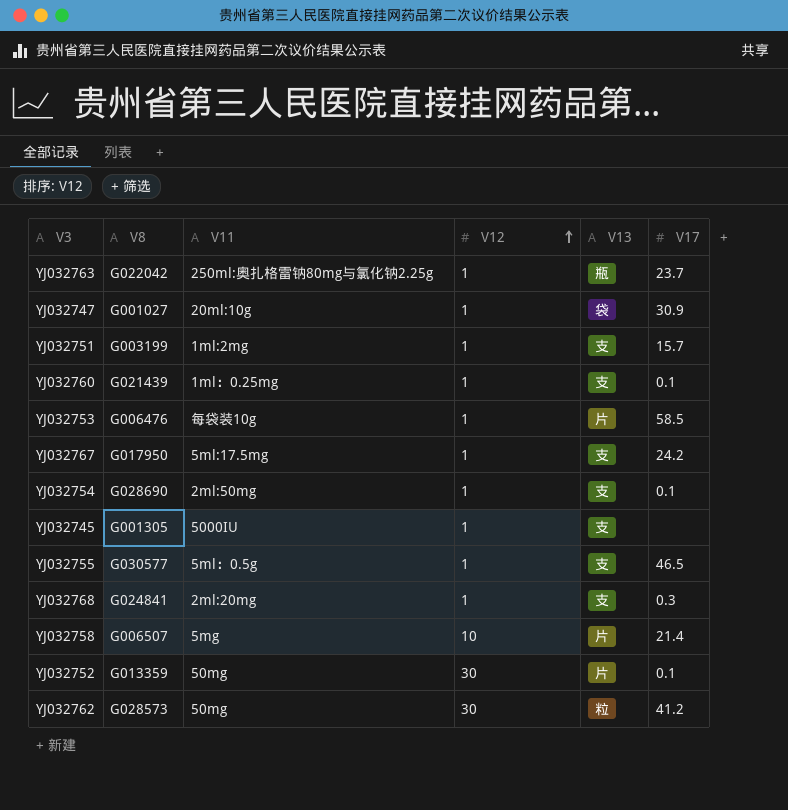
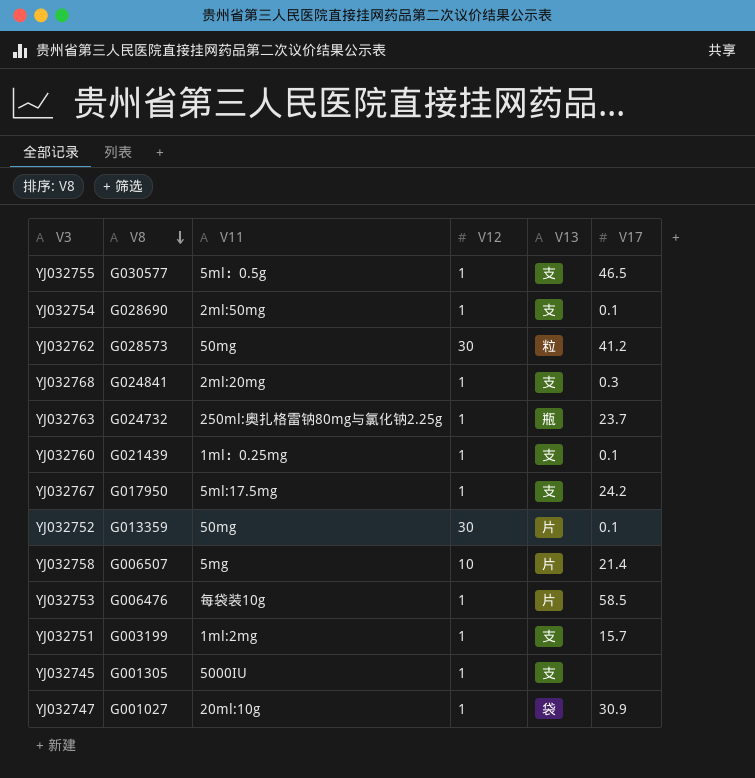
row order: V12 ascending -> V8 descending
YJ032763 | V8: G022042 -> G024732

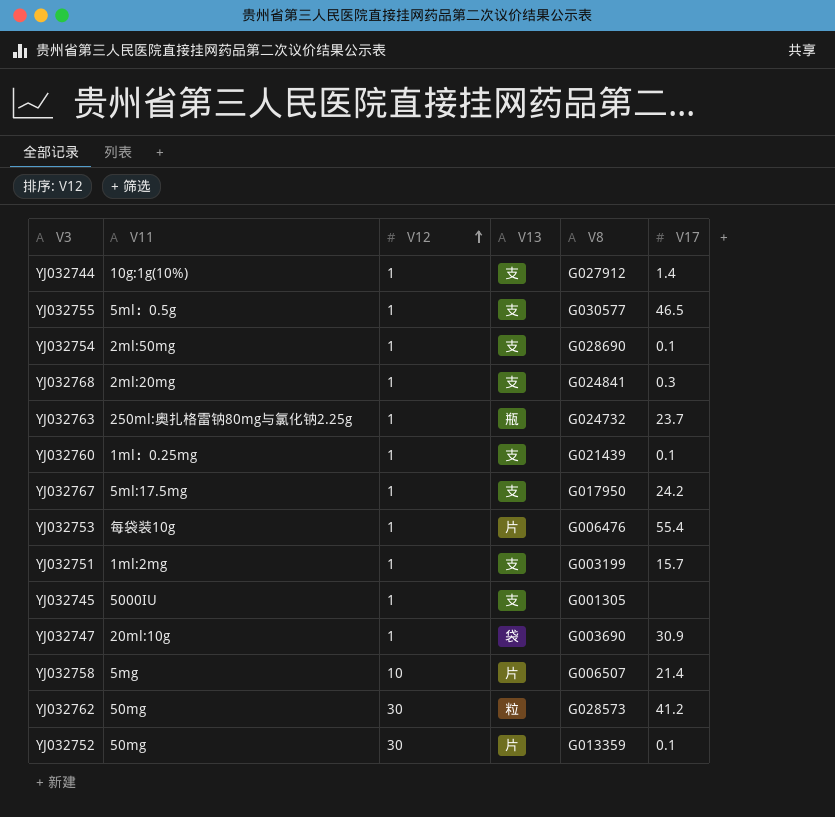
row order: V8 descending -> V12 ascending
column V8 | position: 2 -> 5
row YJ032744: none -> 10g:1g(10%) | 1 | 支 | G027912 | 1.4
YJ032753 | V17: 58.5 -> 55.4
YJ032747 | V8: G001027 -> G003690

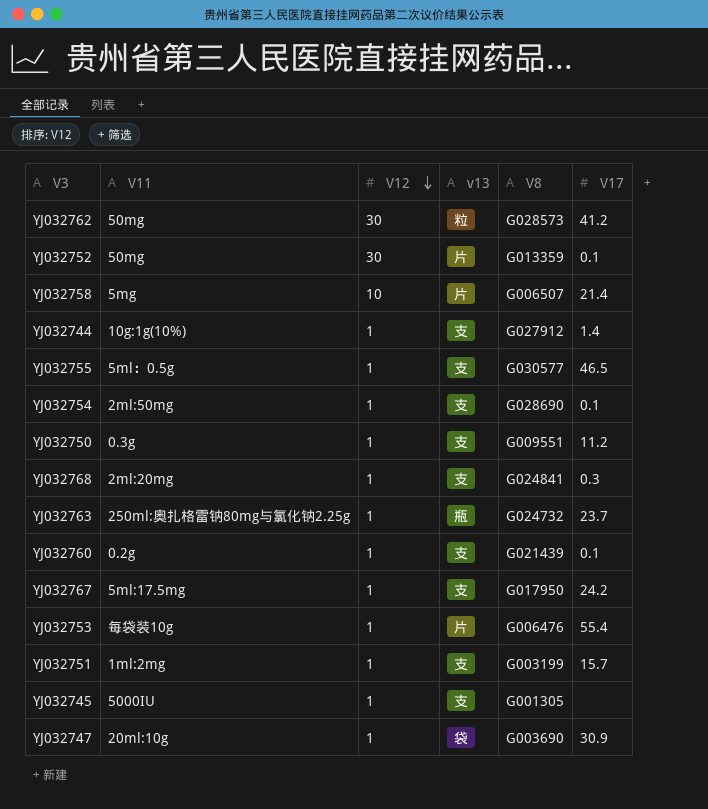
row order: V12 ascending -> V12 descending
column name: V13 -> v13
row YJ032750: none -> 0.3g | 1 | 支 | G009551 | 11.2
YJ032760 | V11: 1ml：0.25mg -> 0.2g

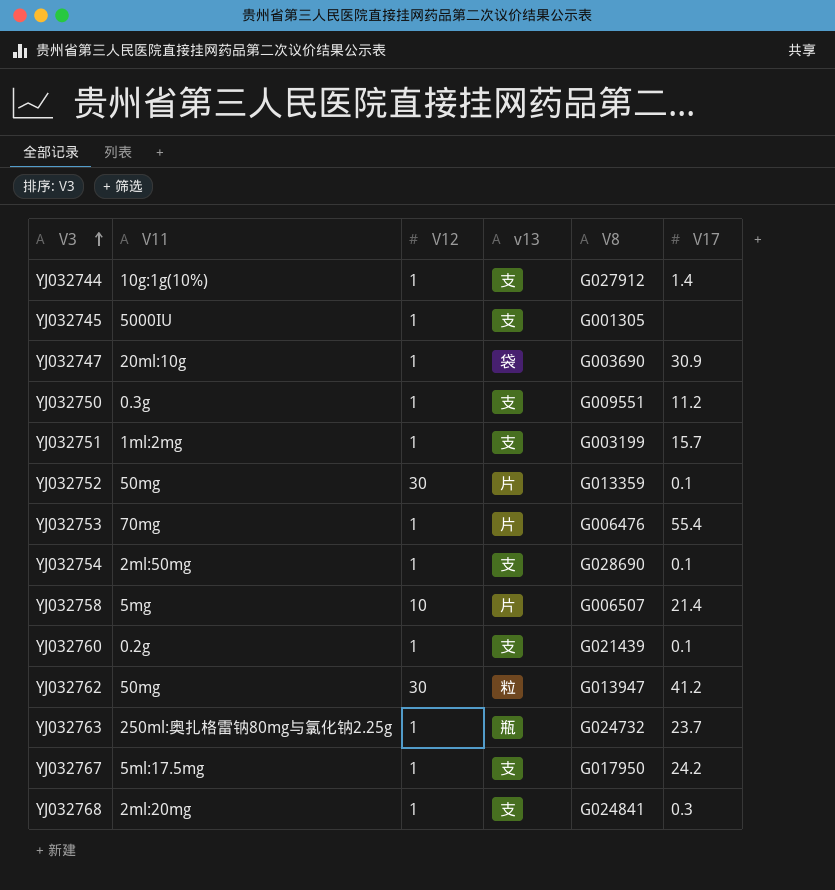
row order: V12 descending -> V3 ascending
row YJ032755: 5ml：0.5g | 1 | 支 | G030577 | 46.5 -> none
YJ032753 | V11: 每袋装10g -> 70mg
YJ032762 | V8: G028573 -> G013947

